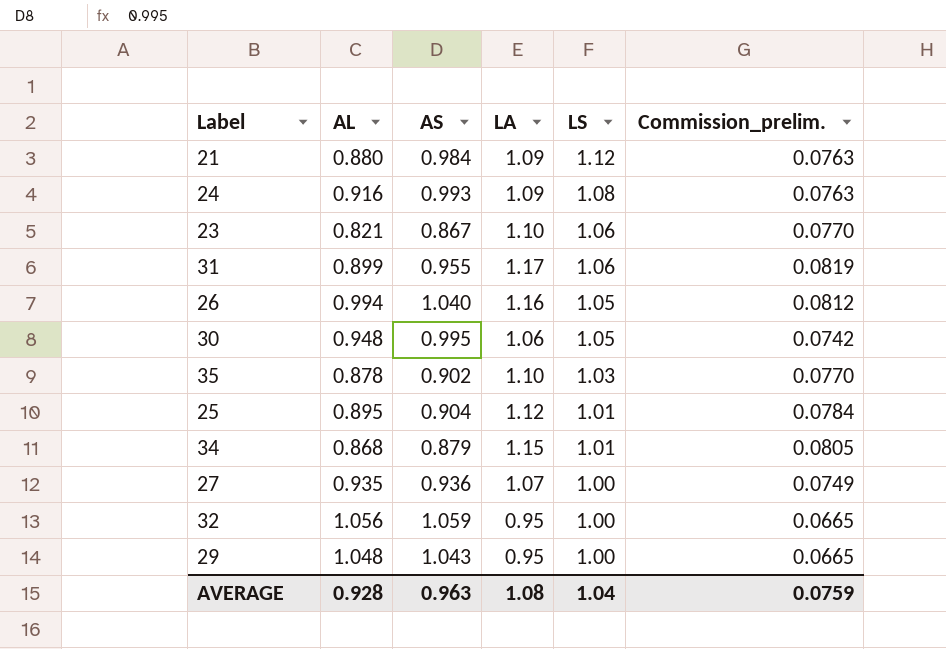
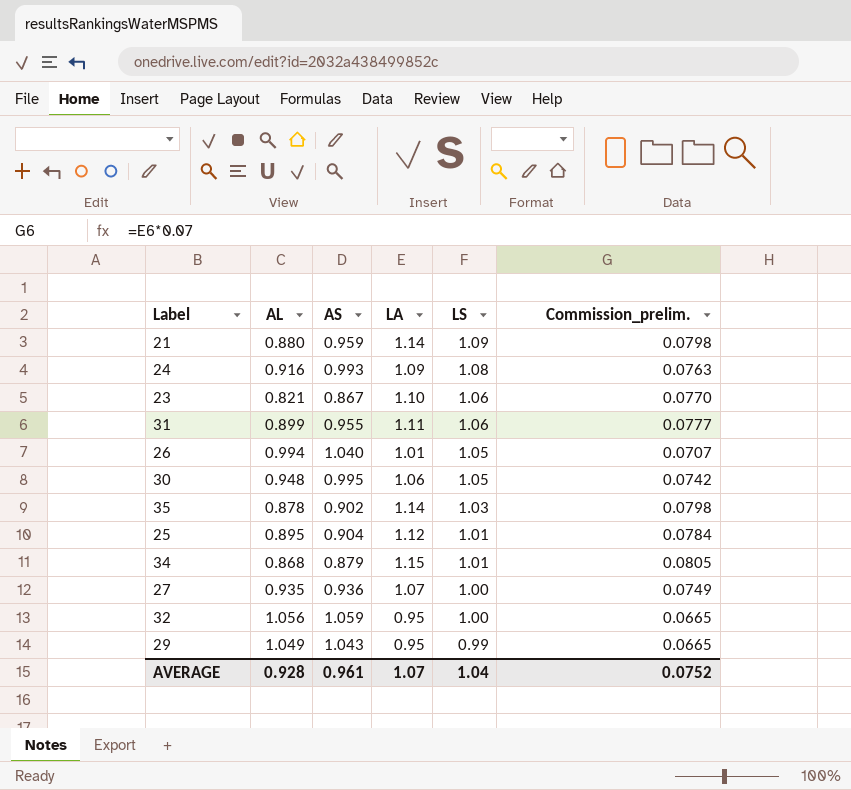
21 | AS: 0.984 -> 0.959
21 | LA: 1.09 -> 1.14
21 | LS: 1.12 -> 1.09
21 | Commission_prelim.: 0.0763 -> 0.0798
31 | LA: 1.17 -> 1.11
31 | Commission_prelim.: 0.0819 -> 0.0777
26 | LA: 1.16 -> 1.01
26 | Commission_prelim.: 0.0812 -> 0.0707
35 | LA: 1.10 -> 1.14
35 | Commission_prelim.: 0.0770 -> 0.0798
29 | AL: 1.048 -> 1.049
29 | LS: 1.00 -> 0.99
AVERAGE | AS: 0.963 -> 0.961
AVERAGE | LA: 1.08 -> 1.07
AVERAGE | Commission_prelim.: 0.0759 -> 0.0752

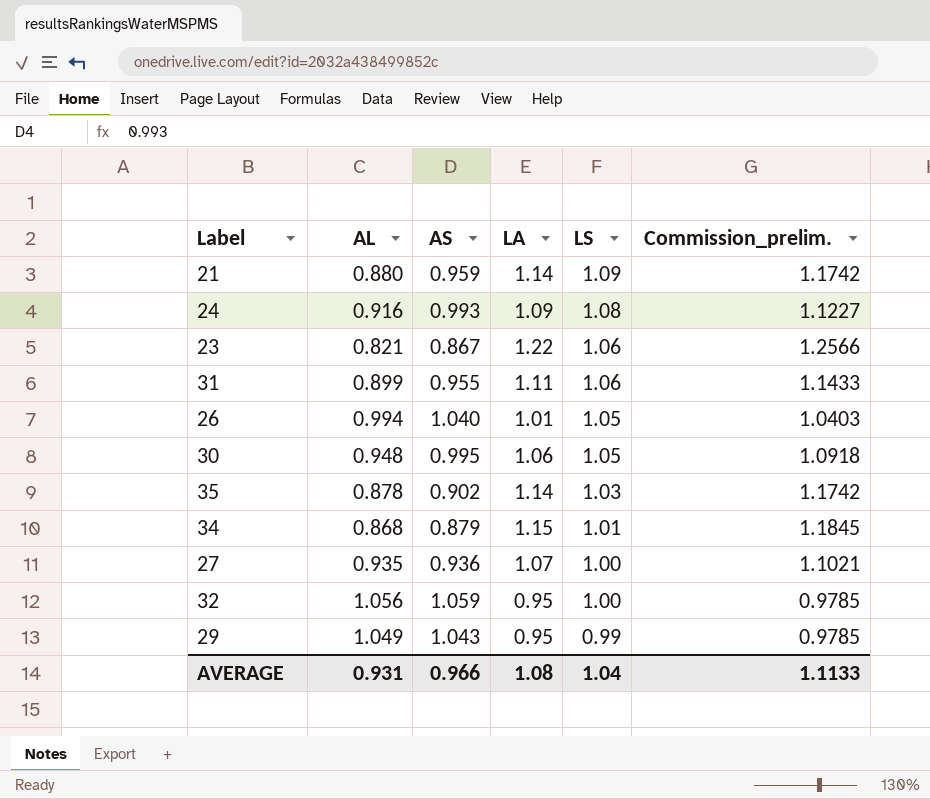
column Commission_prelim. | formula: [LA] * 0.07 -> [LA] * 1.03
row 25: 0.895 | 0.904 | 1.12 | 1.01 | 0.0784 -> none
23 | LA: 1.10 -> 1.22
AVERAGE | AL: 0.928 -> 0.931
AVERAGE | AS: 0.961 -> 0.966
AVERAGE | LA: 1.07 -> 1.08
AVERAGE | Commission_prelim.: 0.0752 -> 1.1133

